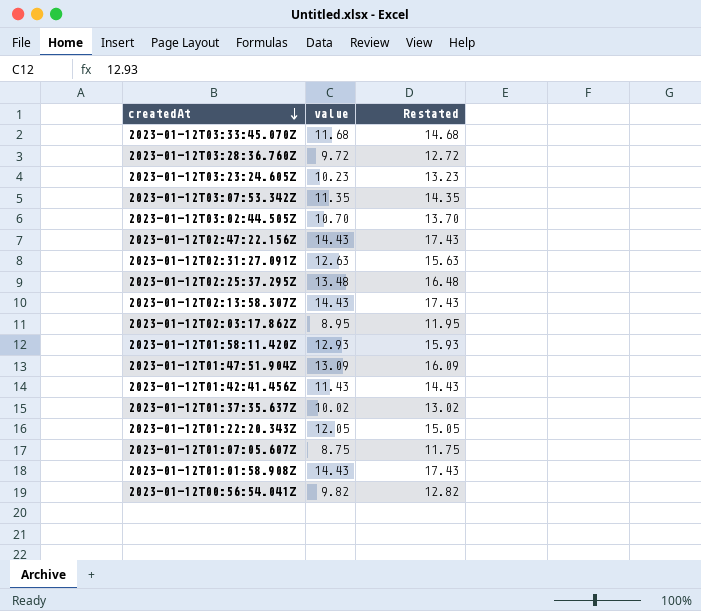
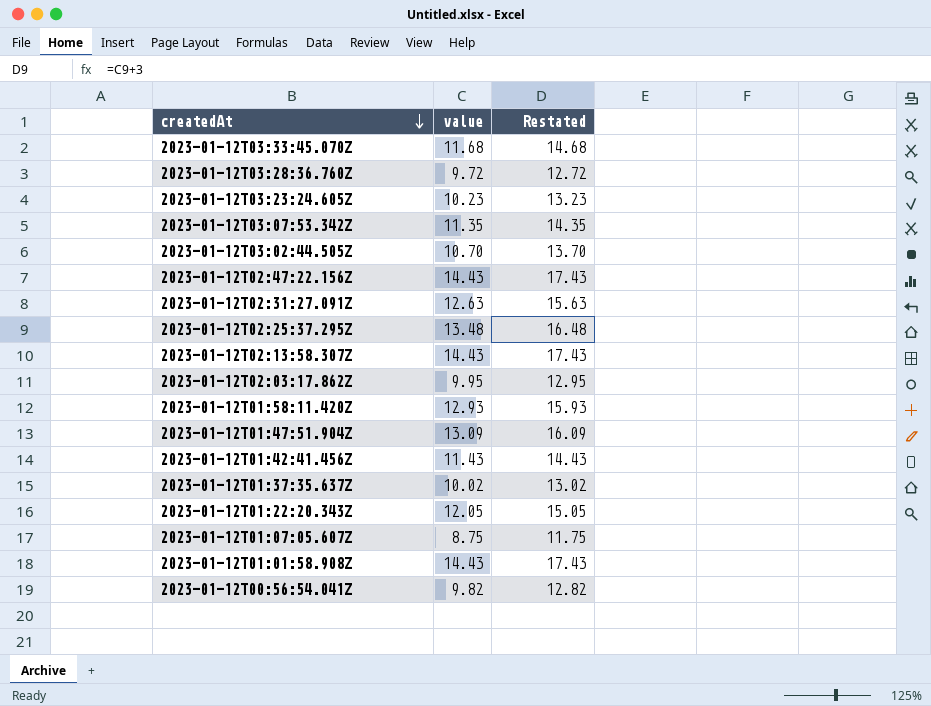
2023-01-12T02:03:17.862Z | value: 8.95 -> 9.95
2023-01-12T02:03:17.862Z | Restated: 11.95 -> 12.95

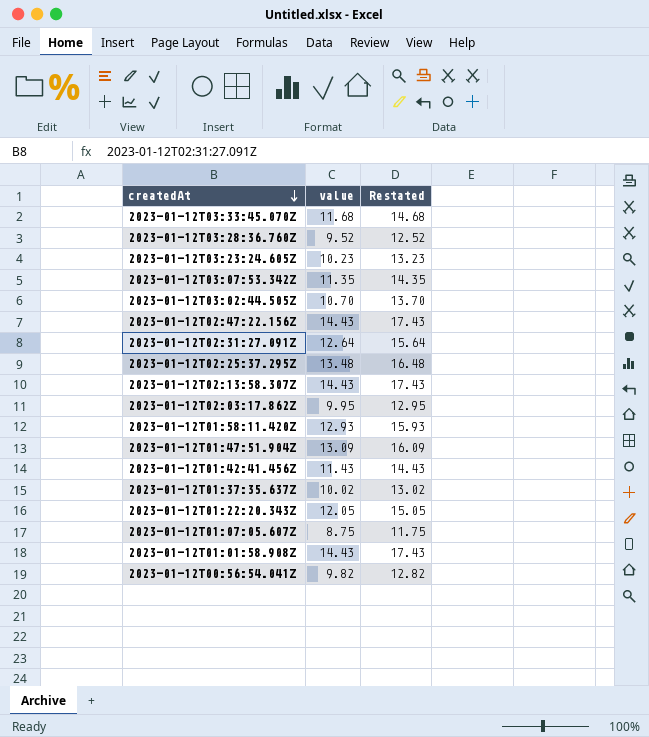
2023-01-12T03:28:36.760Z | value: 9.72 -> 9.52
2023-01-12T03:28:36.760Z | Restated: 12.72 -> 12.52
2023-01-12T02:31:27.091Z | value: 12.63 -> 12.64
2023-01-12T02:31:27.091Z | Restated: 15.63 -> 15.64

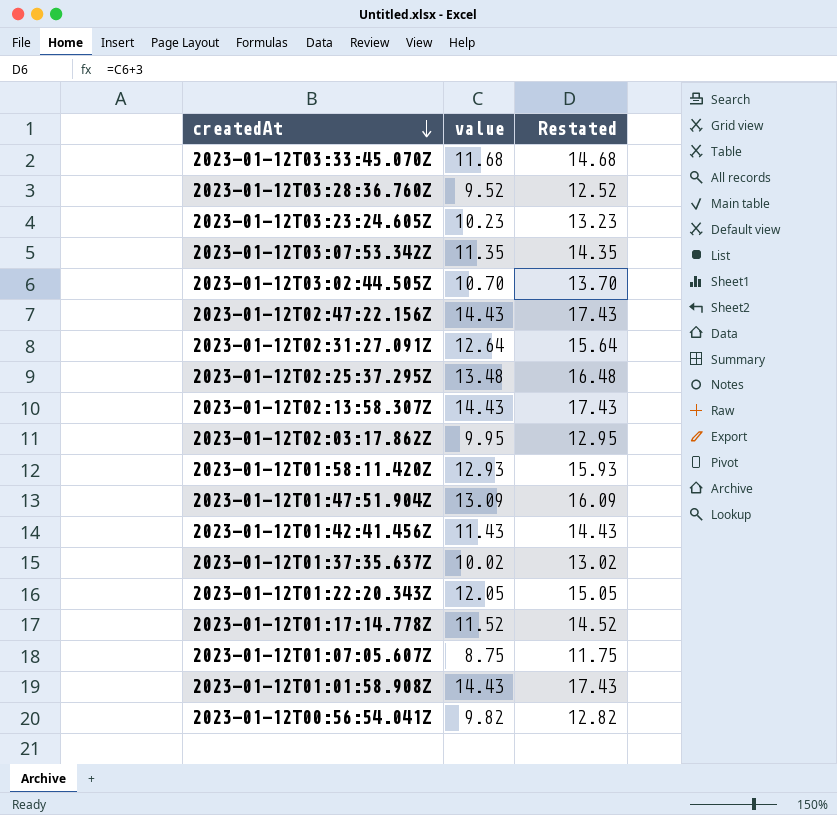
row 2023-01-12T01:17:14.778Z: none -> 11.52 | 14.52

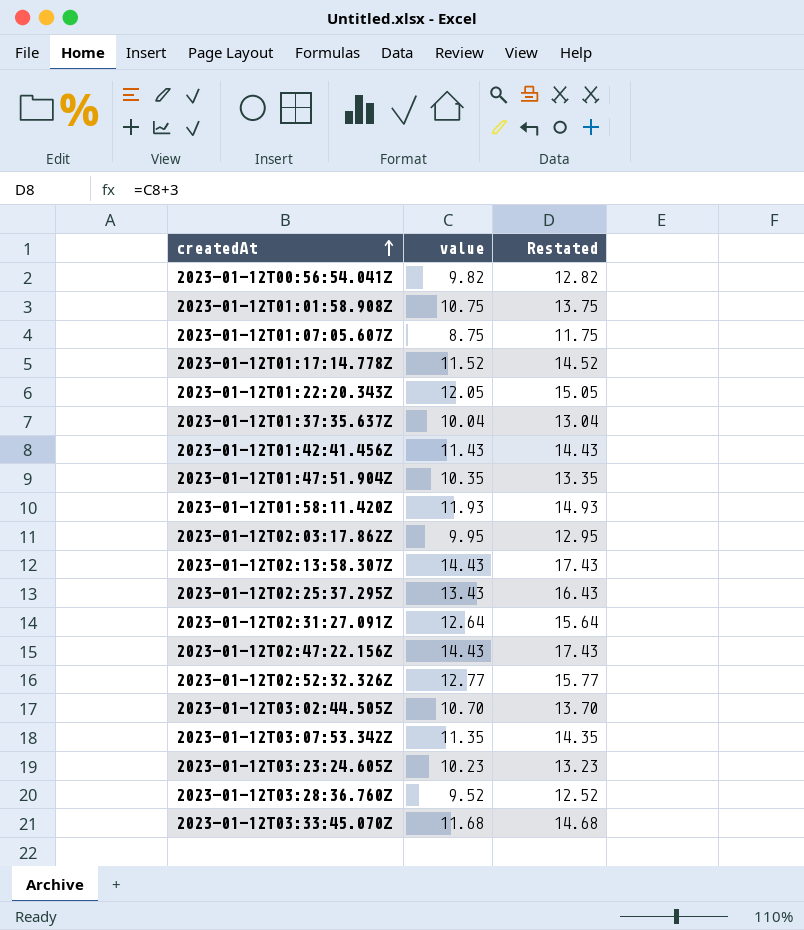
row order: createdAt descending -> createdAt ascending
2023-01-12T01:01:58.908Z | value: 14.43 -> 10.75
2023-01-12T01:01:58.908Z | Restated: 17.43 -> 13.75
2023-01-12T01:37:35.637Z | value: 10.02 -> 10.04
2023-01-12T01:37:35.637Z | Restated: 13.02 -> 13.04
2023-01-12T01:47:51.904Z | value: 13.09 -> 10.35
2023-01-12T01:47:51.904Z | Restated: 16.09 -> 13.35
2023-01-12T01:58:11.420Z | value: 12.93 -> 11.93
2023-01-12T01:58:11.420Z | Restated: 15.93 -> 14.93
2023-01-12T02:25:37.295Z | value: 13.48 -> 13.43
2023-01-12T02:25:37.295Z | Restated: 16.48 -> 16.43
row 2023-01-12T02:52:32.326Z: none -> 12.77 | 15.77

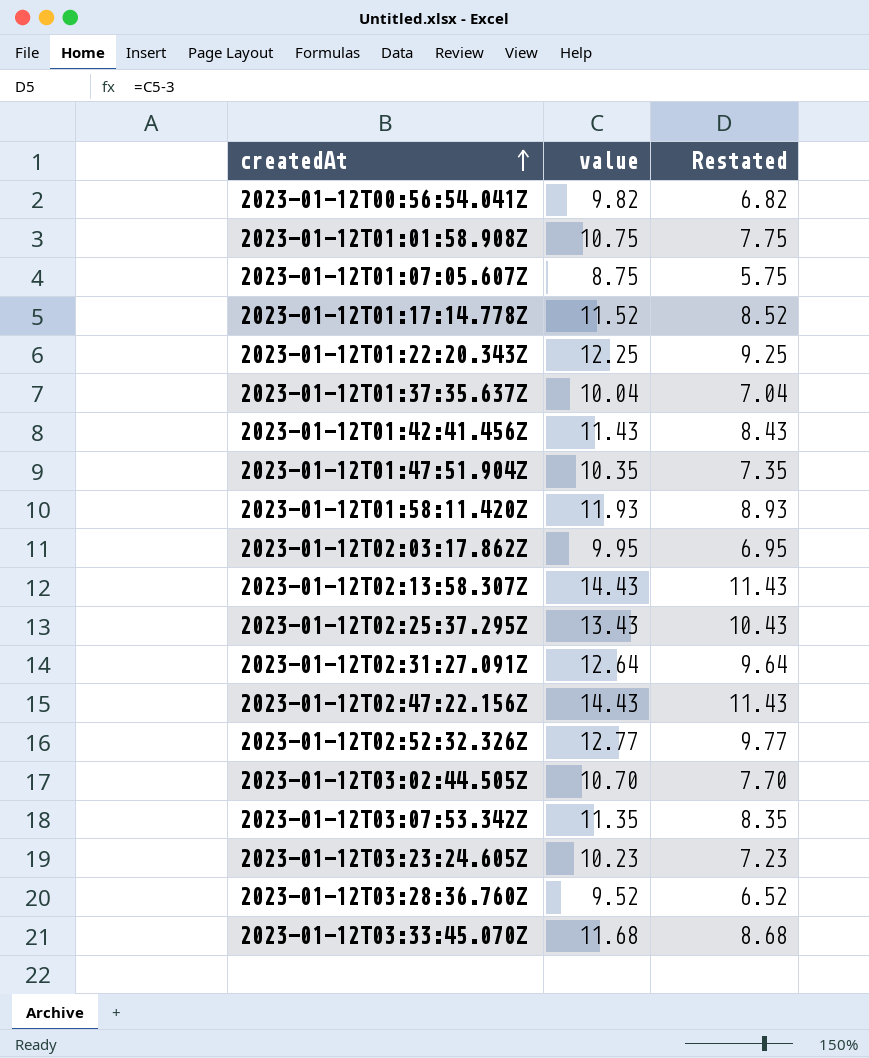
column Restated | formula: [value] + 3 -> [value] - 3
2023-01-12T01:22:20.343Z | value: 12.05 -> 12.25

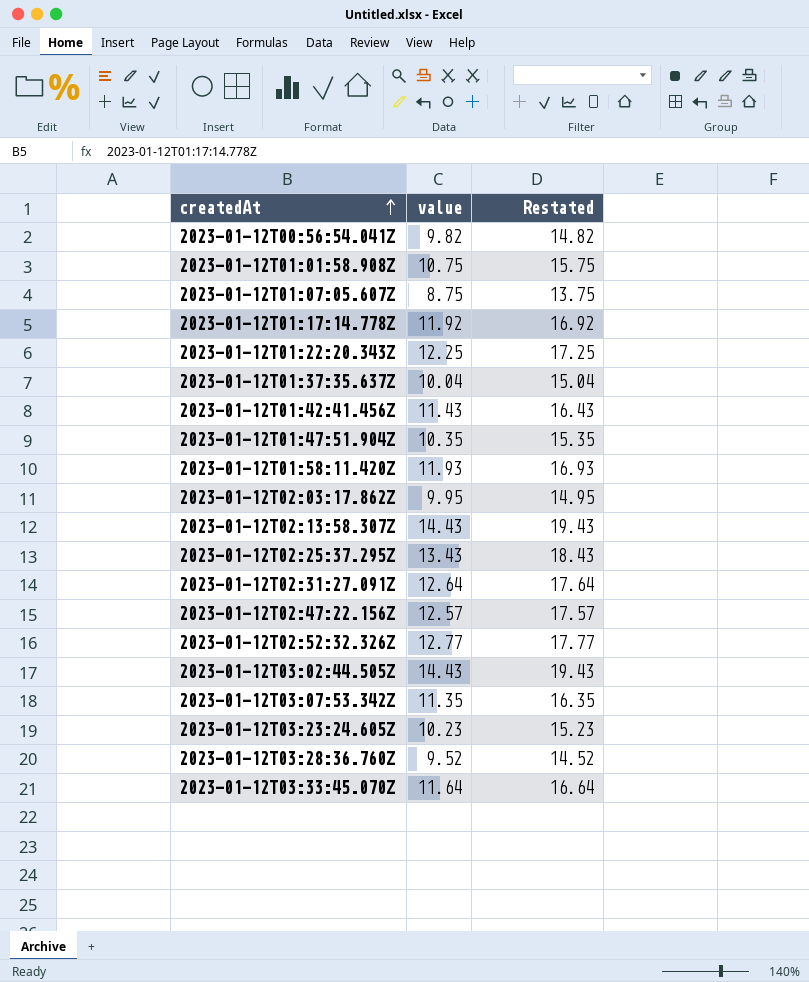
column Restated | formula: [value] - 3 -> [value] + 5
2023-01-12T01:17:14.778Z | value: 11.52 -> 11.92
2023-01-12T02:47:22.156Z | value: 14.43 -> 12.57
2023-01-12T03:02:44.505Z | value: 10.70 -> 14.43
2023-01-12T03:33:45.070Z | value: 11.68 -> 11.64

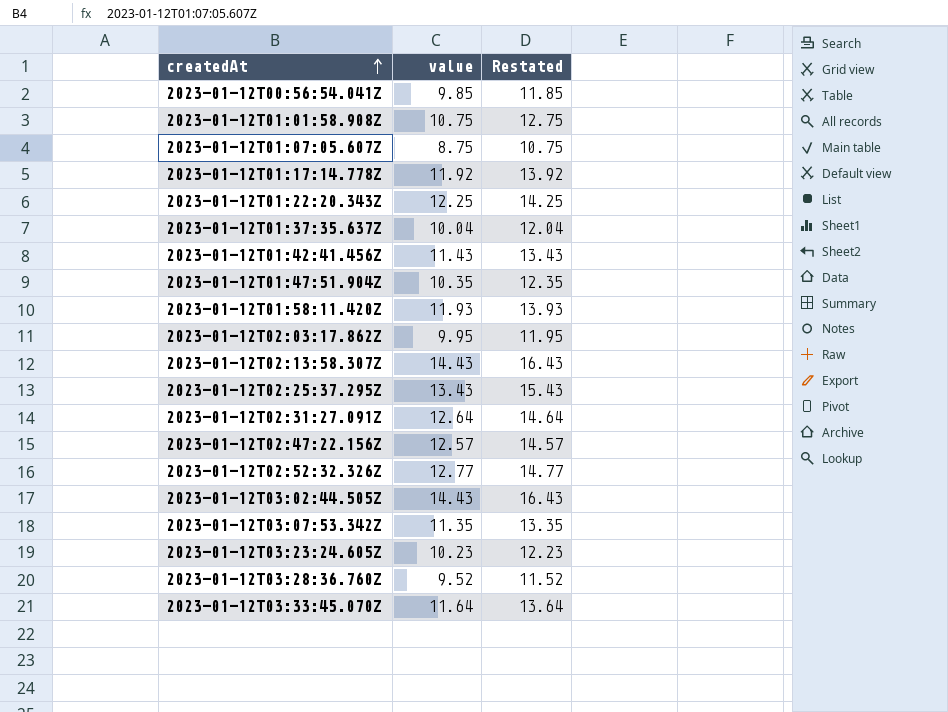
column Restated | formula: [value] + 5 -> [value] + 2
2023-01-12T00:56:54.041Z | value: 9.82 -> 9.85

